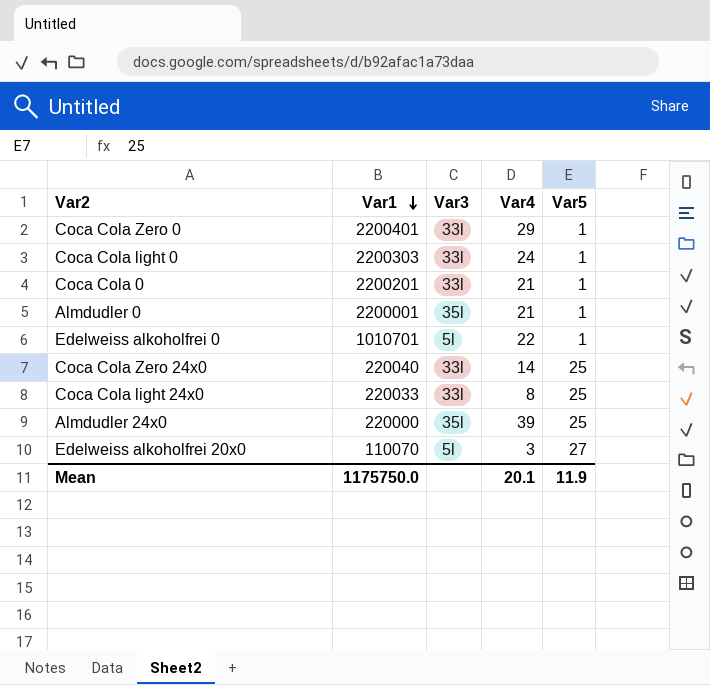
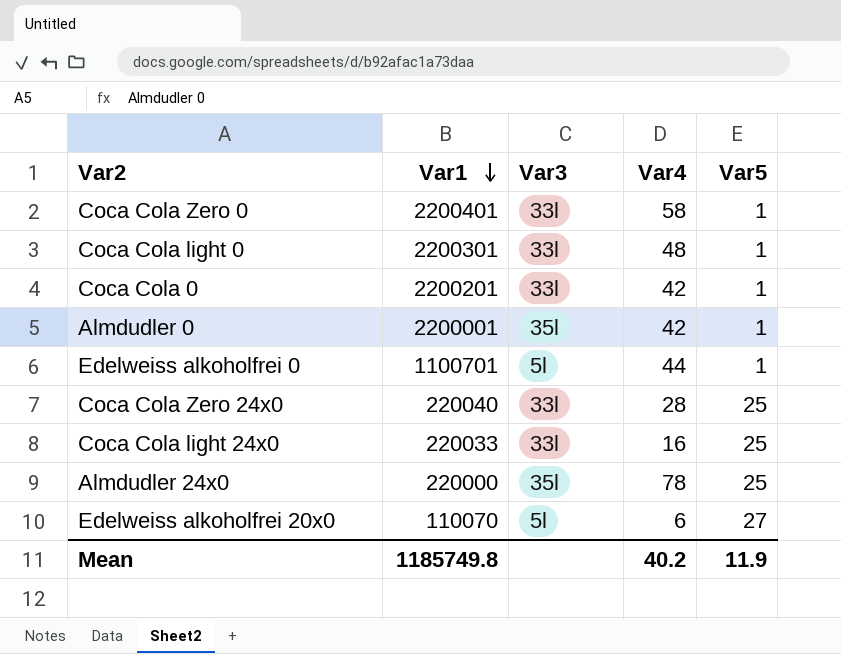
Coca Cola Zero 0 | Var4: 29 -> 58
Coca Cola light 0 | Var1: 2200303 -> 2200301
Coca Cola light 0 | Var4: 24 -> 48
Coca Cola 0 | Var4: 21 -> 42
Almdudler 0 | Var4: 21 -> 42
Edelweiss alkoholfrei 0 | Var1: 1010701 -> 1100701
Edelweiss alkoholfrei 0 | Var4: 22 -> 44
Coca Cola Zero 24x0 | Var4: 14 -> 28
Coca Cola light 24x0 | Var4: 8 -> 16
Almdudler 24x0 | Var4: 39 -> 78
Edelweiss alkoholfrei 20x0 | Var4: 3 -> 6
Mean | Var1: 1175750.0 -> 1185749.8
Mean | Var4: 20.1 -> 40.2

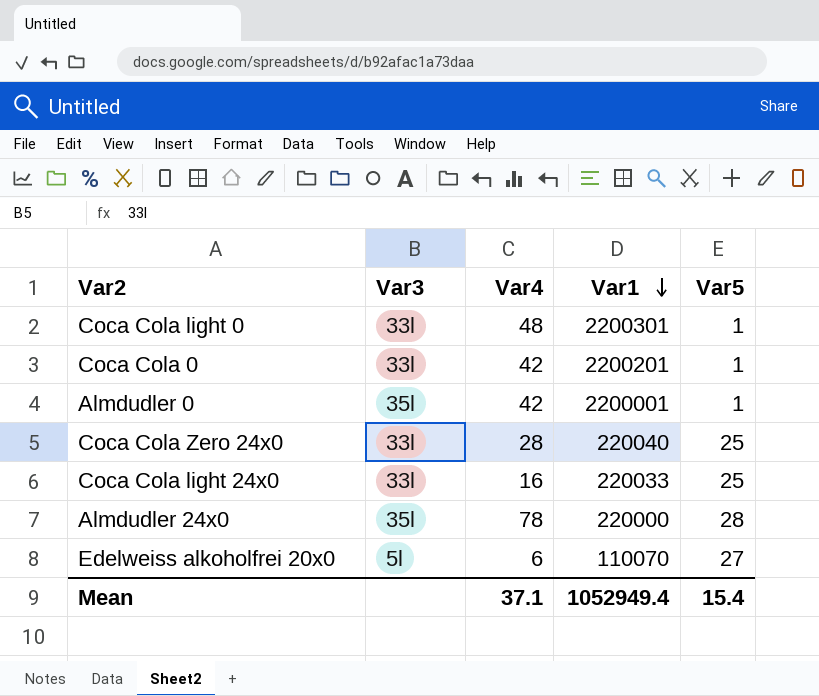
column Var1 | position: 2 -> 4
row Coca Cola Zero 0: 2200401 | 33l | 58 | 1 -> none
row Edelweiss alkoholfrei 0: 1100701 | 5l | 44 | 1 -> none
Almdudler 24x0 | Var5: 25 -> 28
Mean | Var4: 40.2 -> 37.1
Mean | Var1: 1185749.8 -> 1052949.4
Mean | Var5: 11.9 -> 15.4

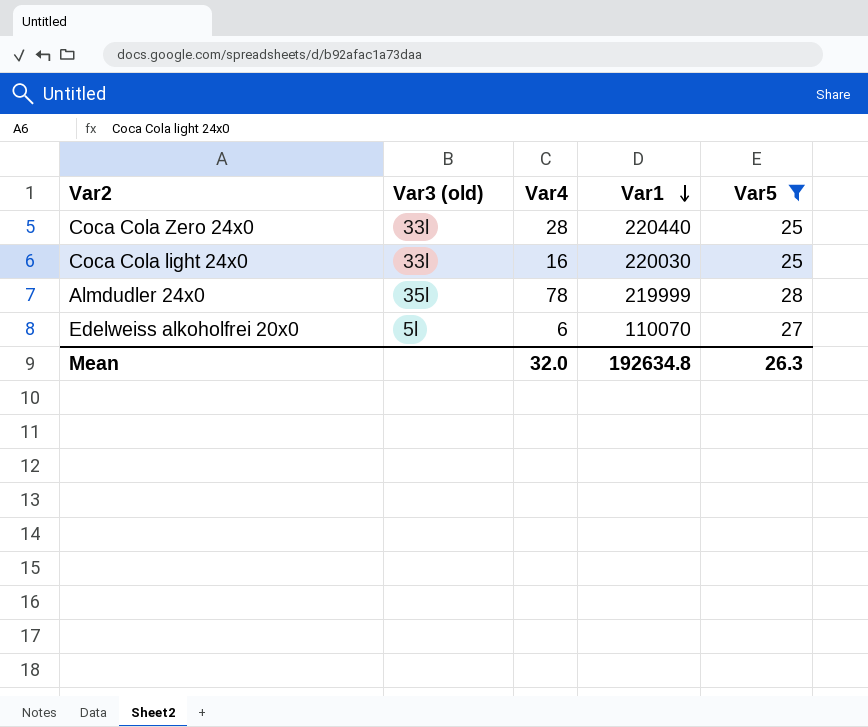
filter: none -> Var5 != 1
column name: Var3 -> Var3 (old)
Coca Cola Zero 24x0 | Var1: 220040 -> 220440
Coca Cola light 24x0 | Var1: 220033 -> 220030
Almdudler 24x0 | Var1: 220000 -> 219999
Mean | Var4: 37.1 -> 32.0
Mean | Var1: 1052949.4 -> 192634.8
Mean | Var5: 15.4 -> 26.3

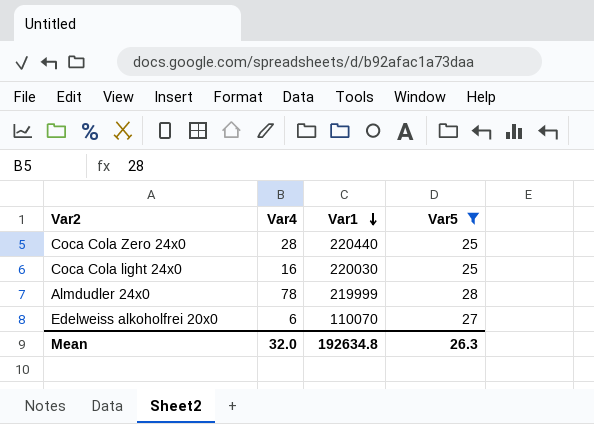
column Var3 (old) | position: 2 -> none

